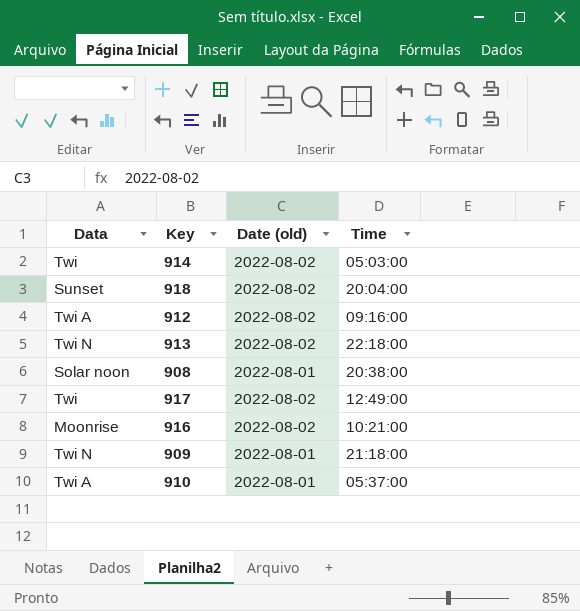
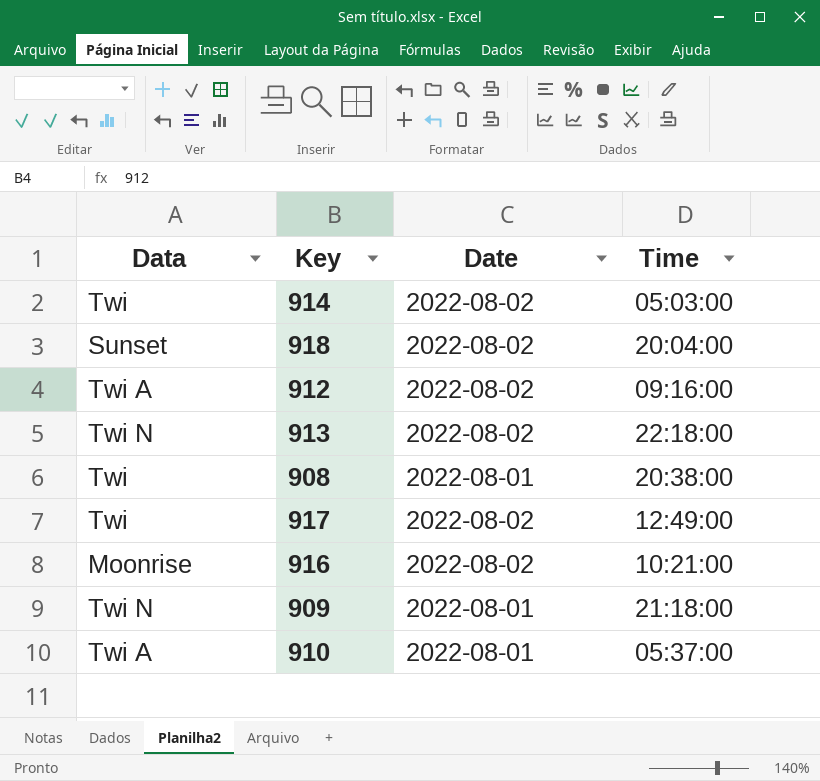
column name: Date (old) -> Date
908 | Data: Solar noon -> Twi

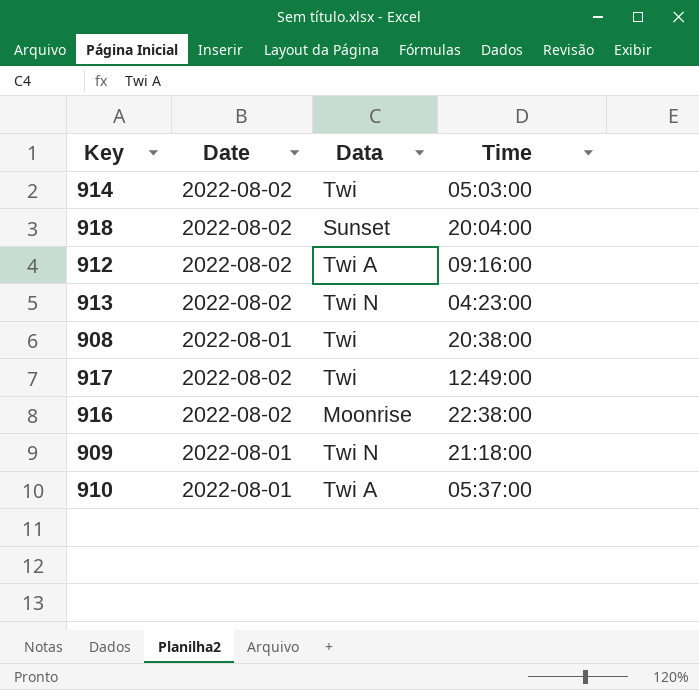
column Data | position: 1 -> 3
913 | Time: 22:18:00 -> 04:23:00
916 | Time: 10:21:00 -> 22:38:00

